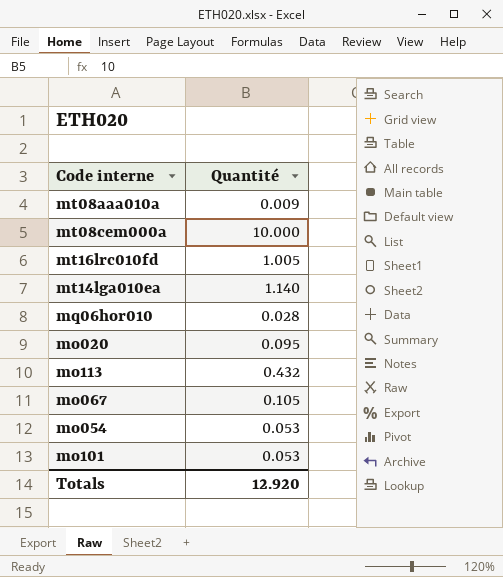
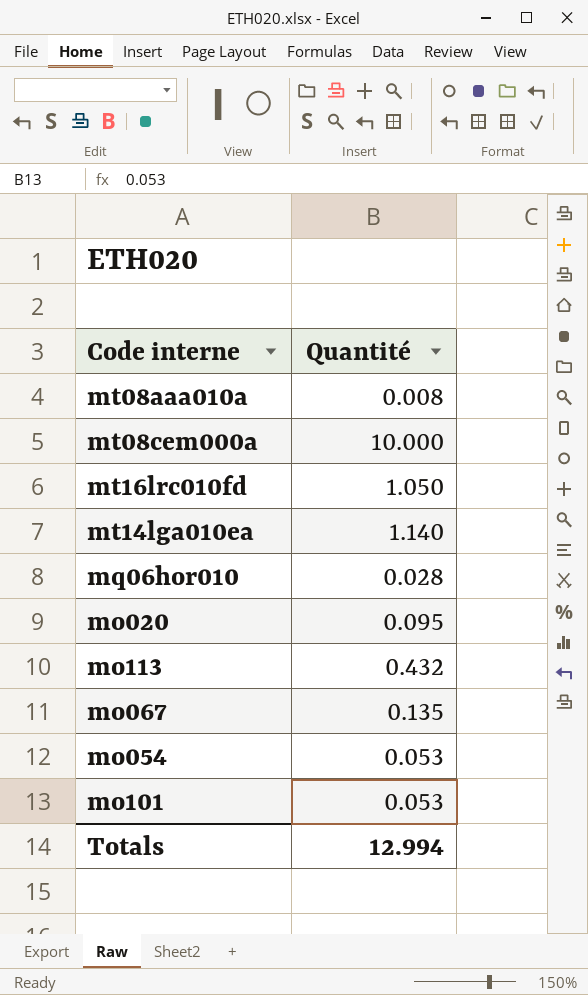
mt08aaa010a | Quantité: 0.009 -> 0.008
mt16lrc010fd | Quantité: 1.005 -> 1.050
mo067 | Quantité: 0.105 -> 0.135
Totals | Quantité: 12.920 -> 12.994

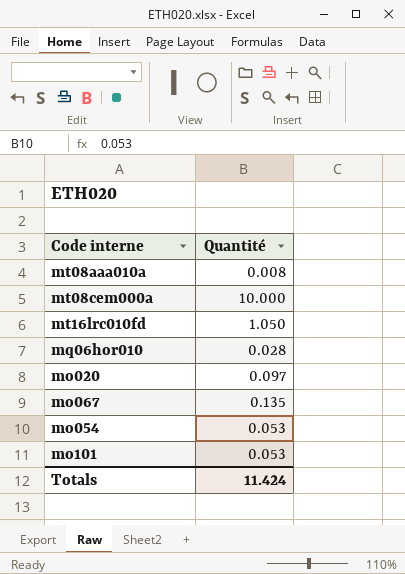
row mt14lga010ea: 1.140 -> none
row mo113: 0.432 -> none
mo020 | Quantité: 0.095 -> 0.097
Totals | Quantité: 12.994 -> 11.424

